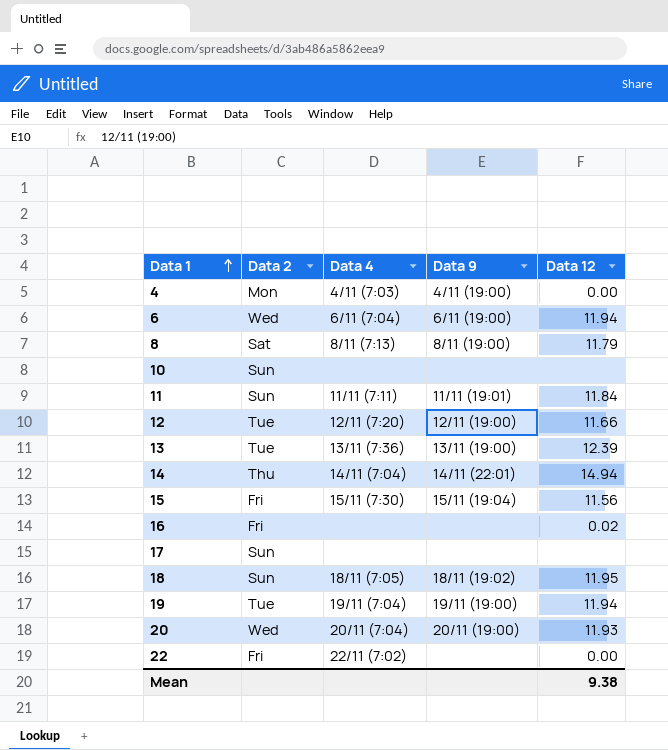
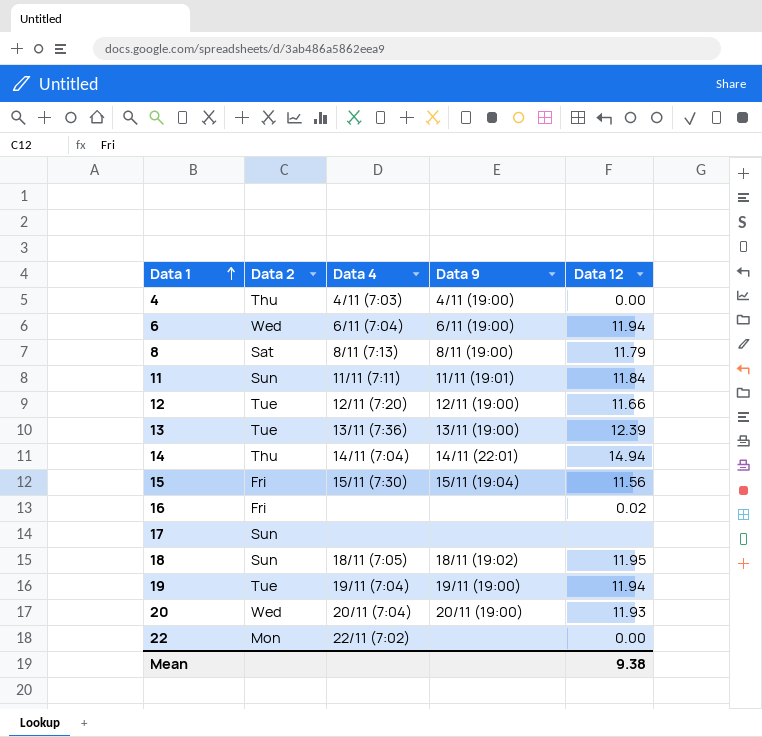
row 10: Sun | none | none | none -> none
4 | Data 2: Mon -> Thu
22 | Data 2: Fri -> Mon

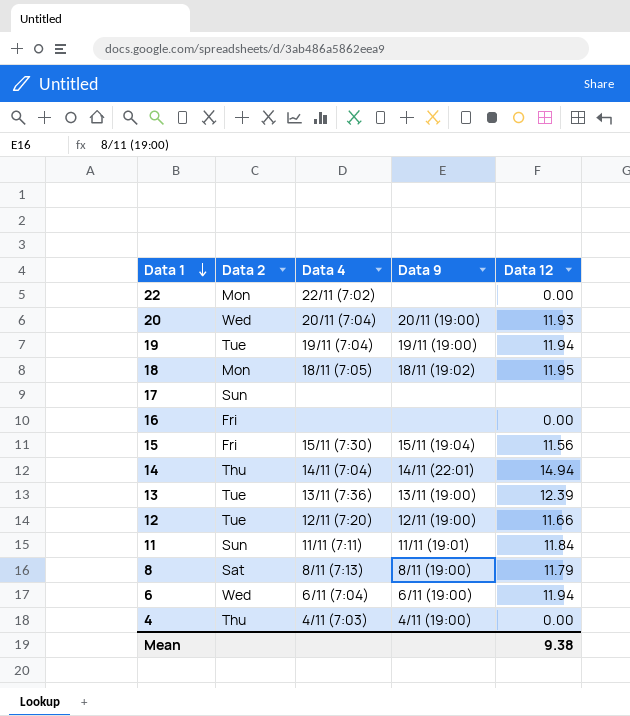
row order: Data 1 ascending -> Data 1 descending
18 | Data 2: Sun -> Mon
16 | Data 12: 0.02 -> 0.00

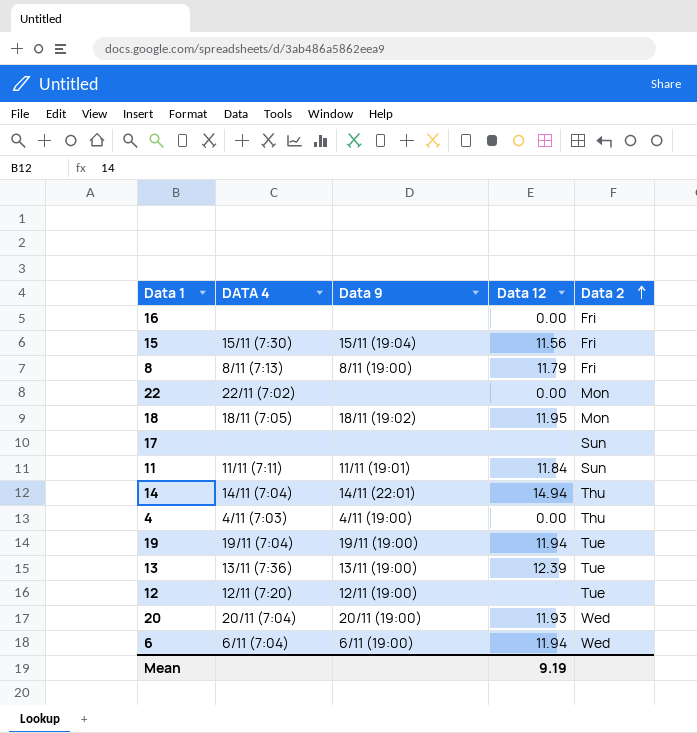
row order: Data 1 descending -> Data 2 ascending
column name: Data 4 -> DATA 4
column Data 2 | position: 2 -> 5
8 | Data 2: Sat -> Fri
12 | Data 12: 11.66 -> none
Mean | Data 12: 9.38 -> 9.19

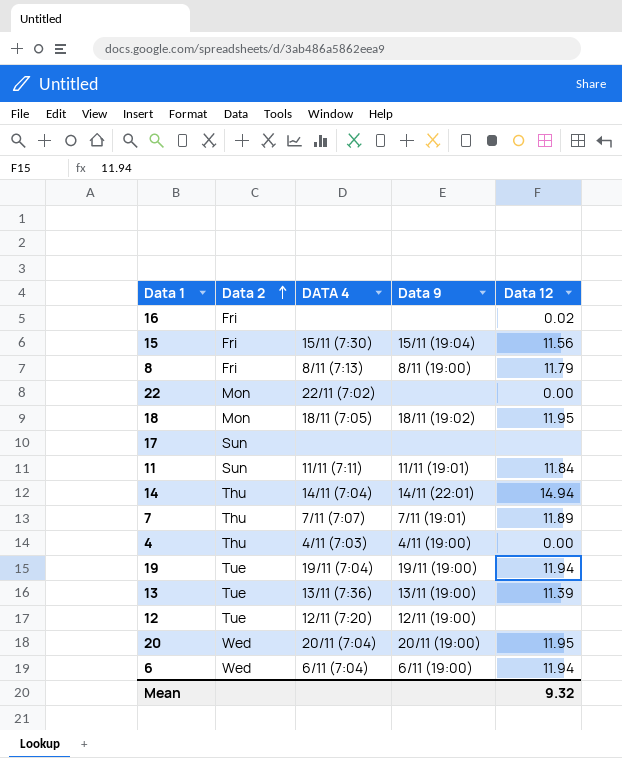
column Data 2 | position: 5 -> 2
16 | Data 12: 0.00 -> 0.02
row 7: none -> Thu | 7/11 (7:07) | 7/11 (19:01) | 11.89
13 | Data 12: 12.39 -> 11.39
20 | Data 12: 11.93 -> 11.95
Mean | Data 12: 9.19 -> 9.32

